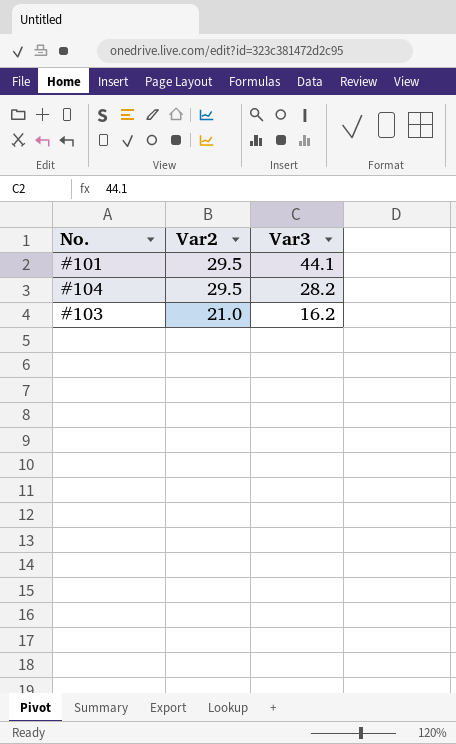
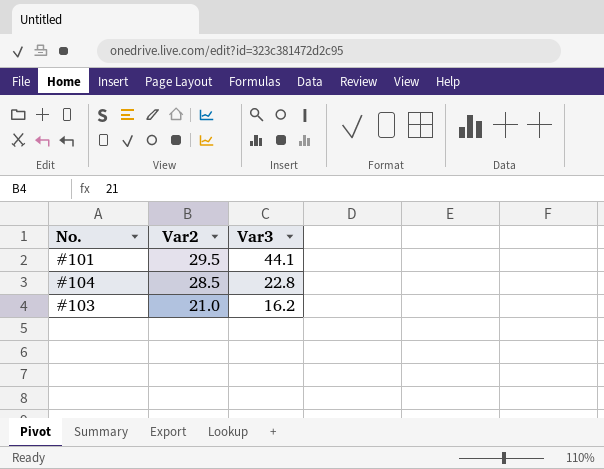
#104 | Var2: 29.5 -> 28.5
#104 | Var3: 28.2 -> 22.8

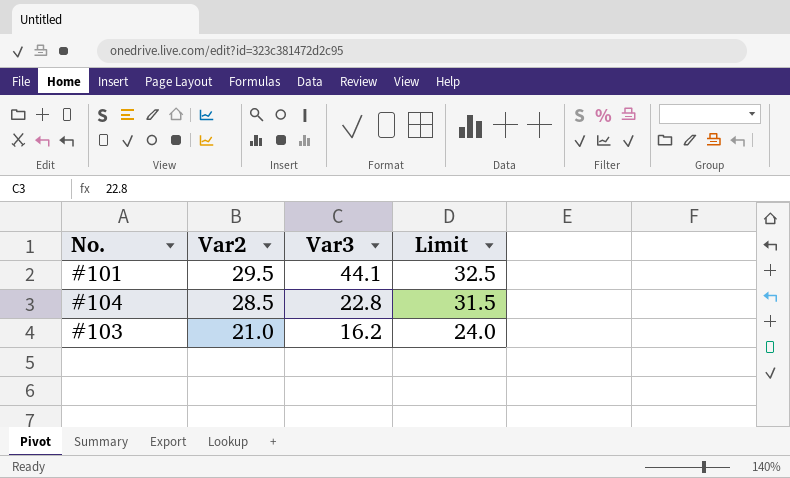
column Limit | formula: none -> [Var2] + 3

